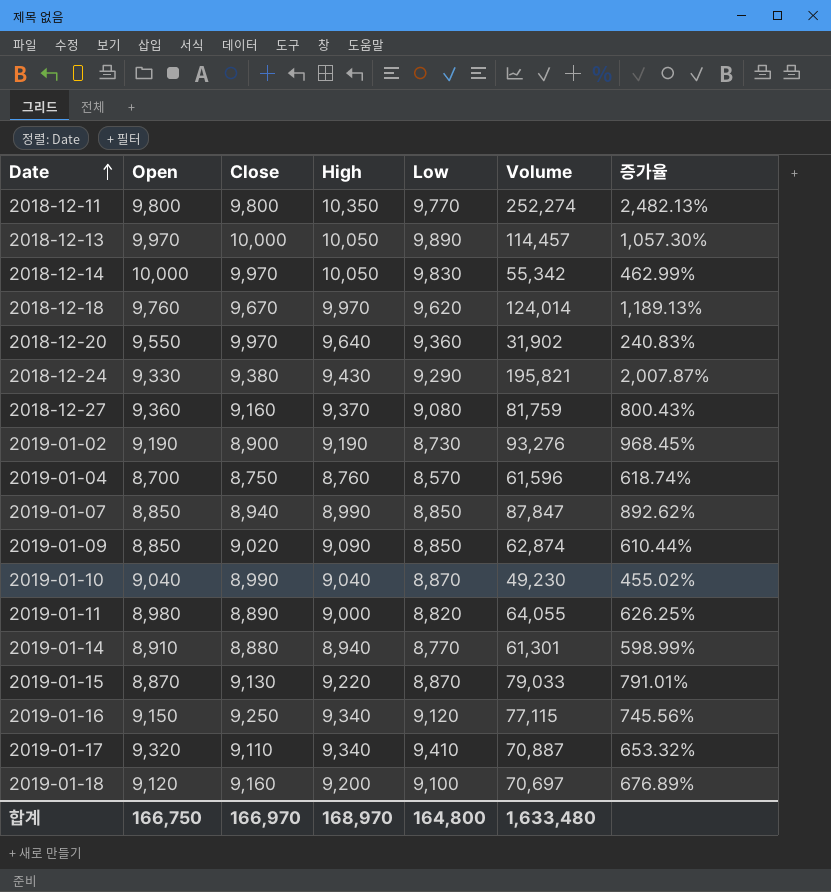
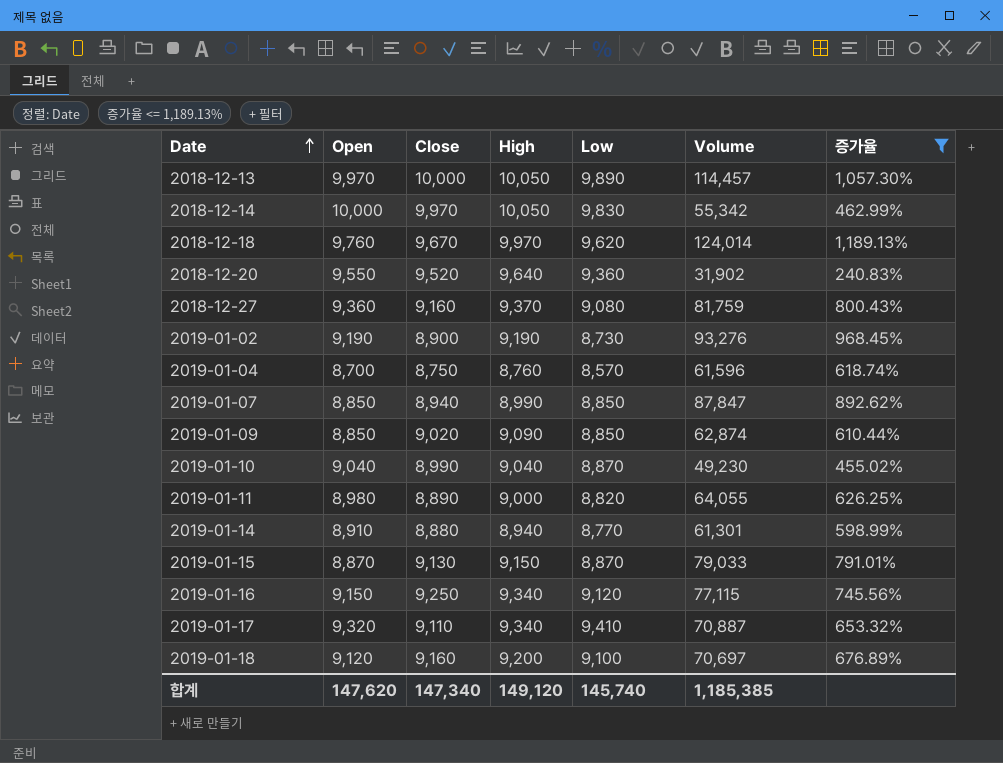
filter: none -> 증가율 <= 1,189.13%
2018-12-20 | Close: 9,970 -> 9,520
2019-01-15 | High: 9,220 -> 9,150
합계 | Open: 166,750 -> 147,620
합계 | Close: 166,970 -> 147,340
합계 | High: 168,970 -> 149,120
합계 | Low: 164,800 -> 145,740
합계 | Volume: 1,633,480 -> 1,185,385

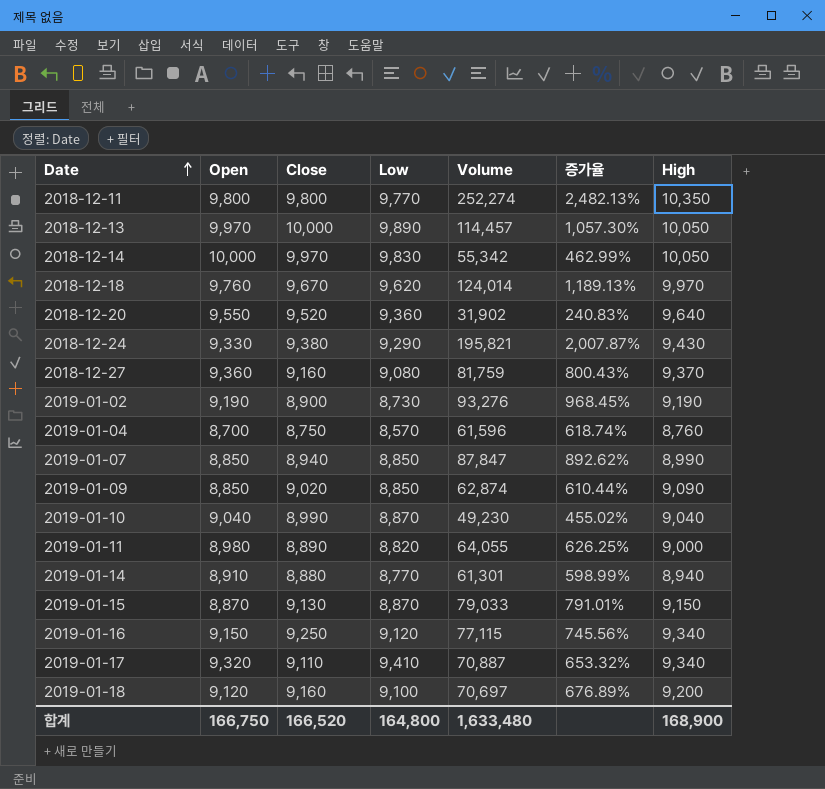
filter: 증가율 <= 1,189.13% -> none
column High | position: 4 -> 7
합계 | Open: 147,620 -> 166,750
합계 | Close: 147,340 -> 166,520
합계 | Low: 145,740 -> 164,800
합계 | Volume: 1,185,385 -> 1,633,480
합계 | High: 149,120 -> 168,900

